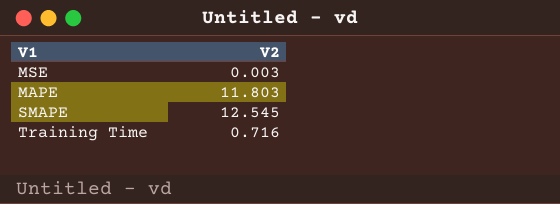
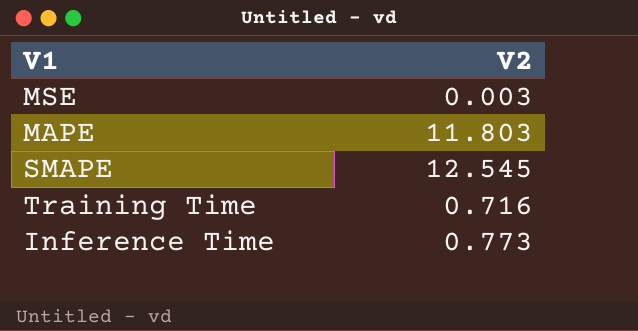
row Inference Time: none -> 0.773

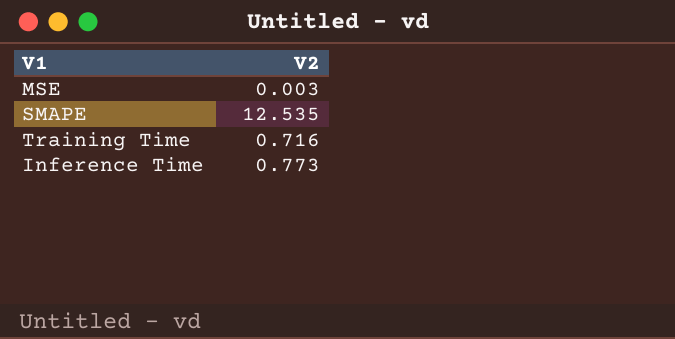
row MAPE: 11.803 -> none
SMAPE | V2: 12.545 -> 12.535

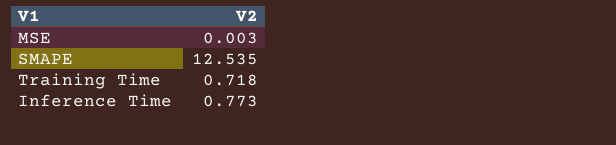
Training Time | V2: 0.716 -> 0.718

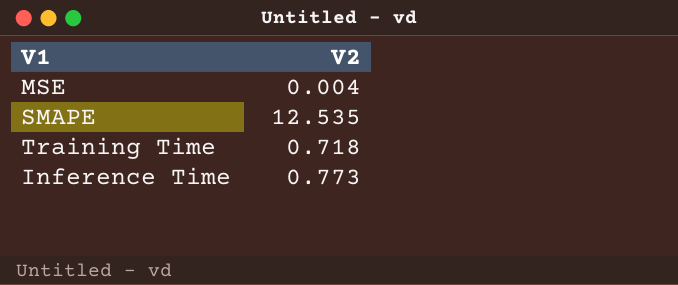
MSE | V2: 0.003 -> 0.004

